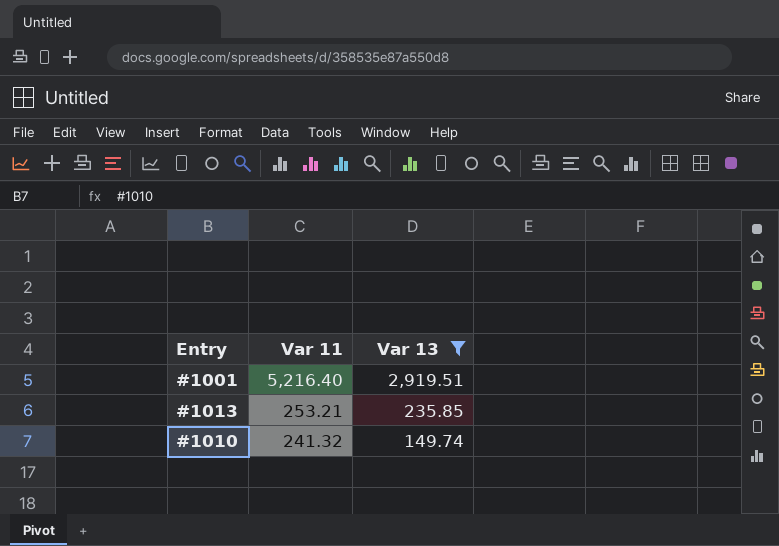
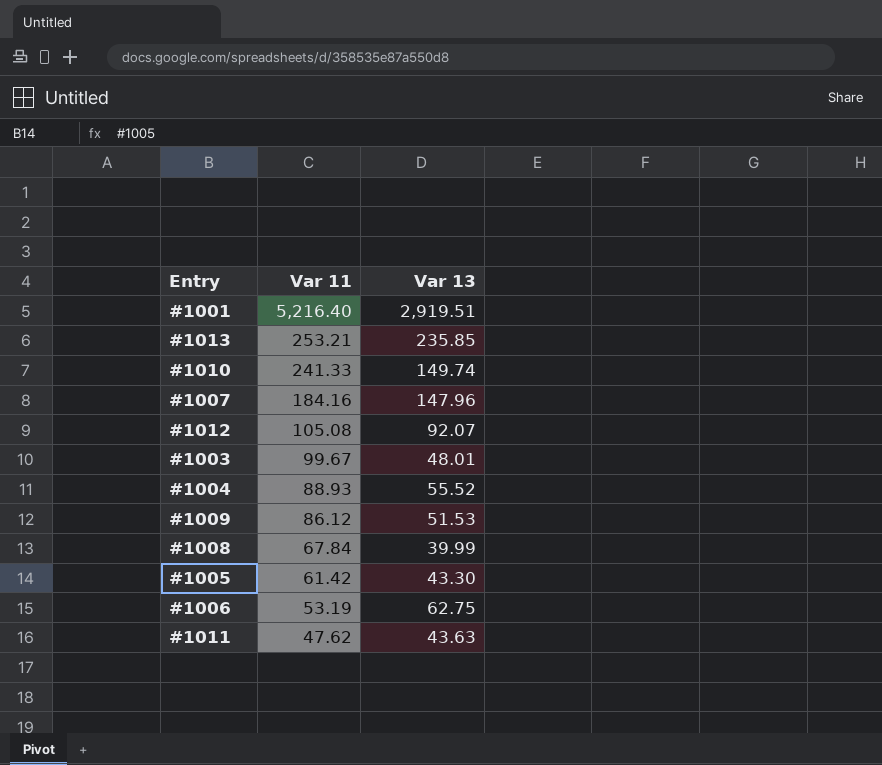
filter: Var 13 >= 149.74 -> none
#1010 | Var 11: 241.32 -> 241.33

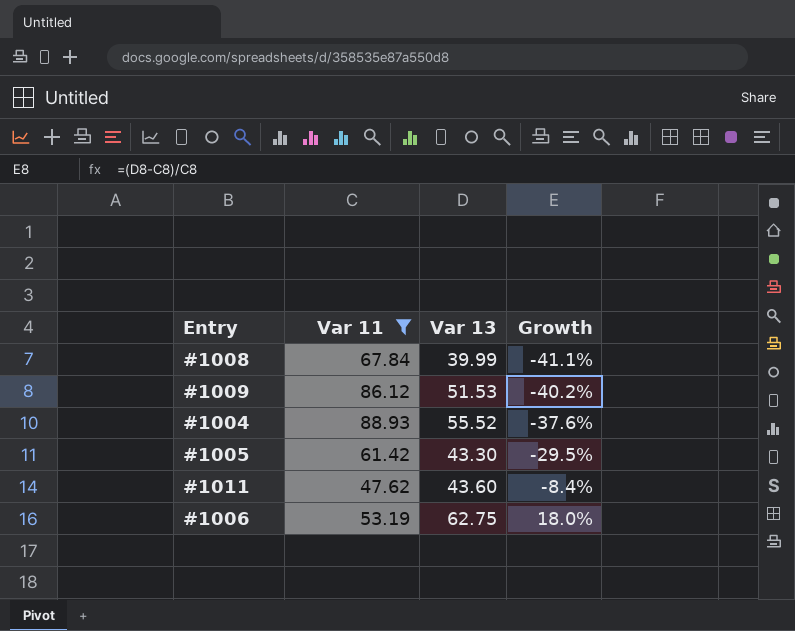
filter: none -> Var 11 <= 88.93
row order: Var 11 descending -> Growth ascending
column Growth | formula: none -> ([Var 13] - [Var 11]) / [Var 11]
#1011 | Var 13: 43.63 -> 43.60

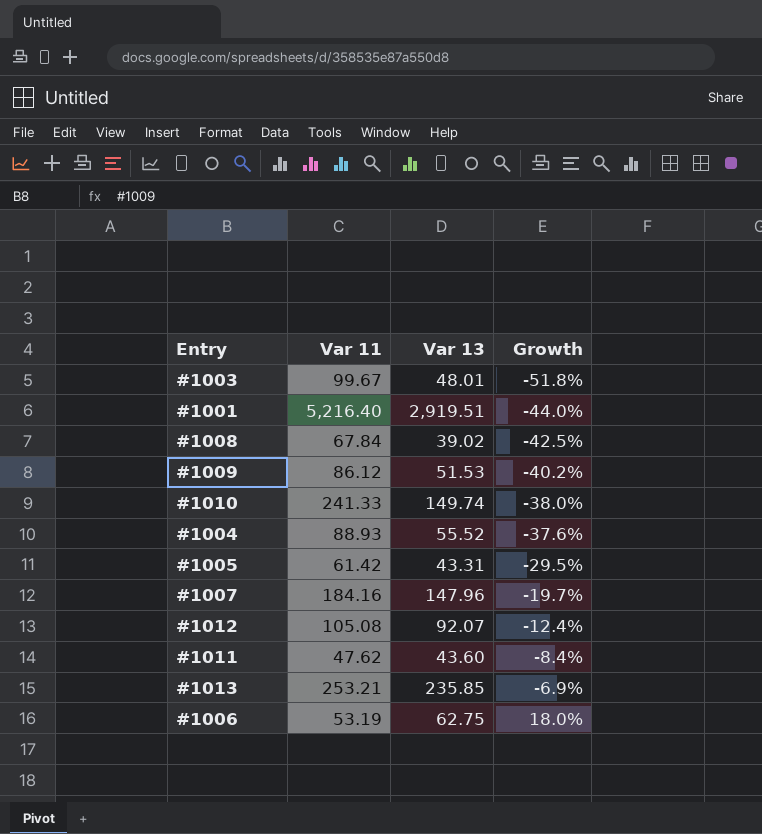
filter: Var 11 <= 88.93 -> none
#1008 | Var 13: 39.99 -> 39.02
#1008 | Growth: -41.1% -> -42.5%
#1005 | Var 13: 43.30 -> 43.31

